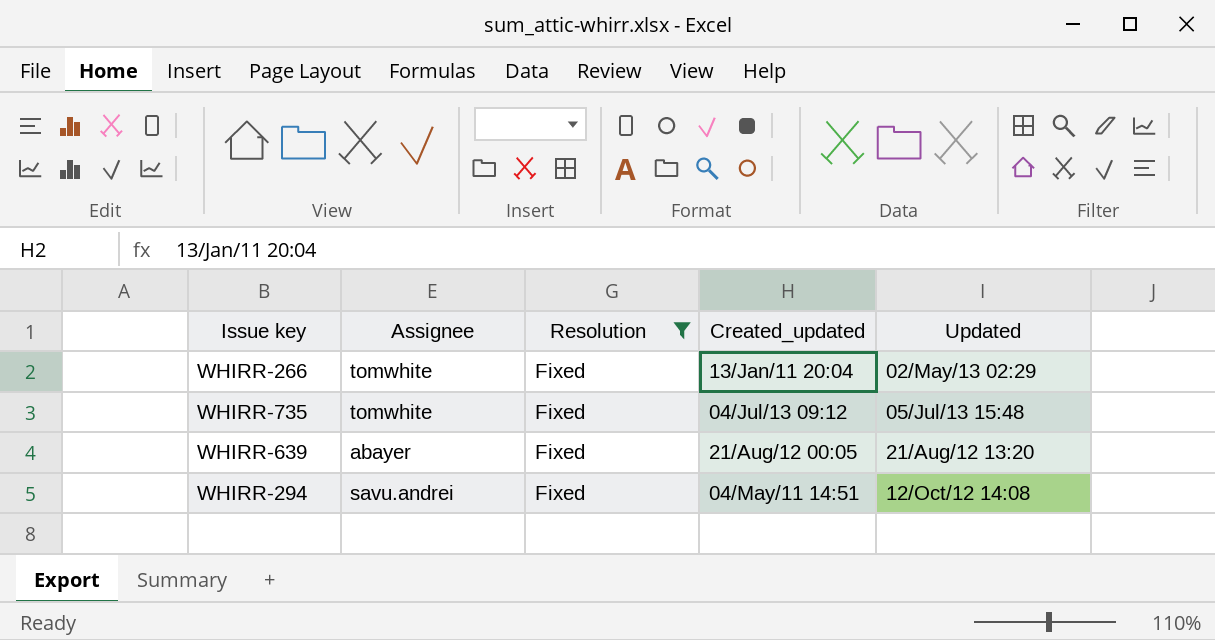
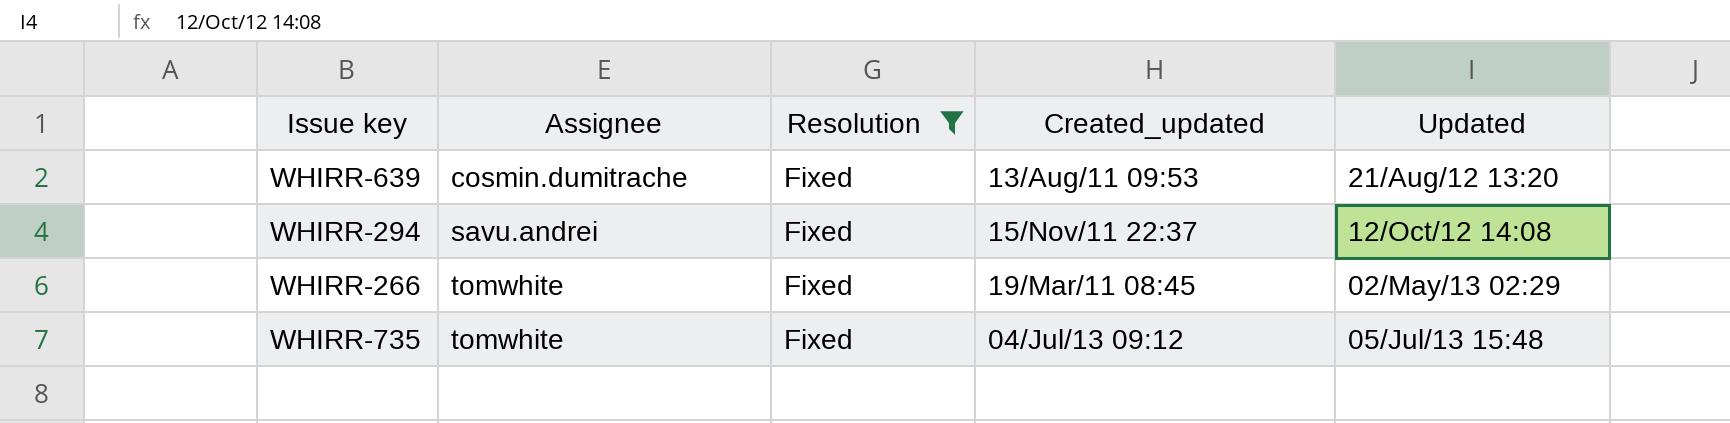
row order: none -> Assignee ascending
WHIRR-639 | Assignee: abayer -> cosmin.dumitrache
WHIRR-639 | Created_updated: 21/Aug/12 00:05 -> 13/Aug/11 09:53
WHIRR-294 | Created_updated: 04/May/11 14:51 -> 15/Nov/11 22:37
WHIRR-266 | Created_updated: 13/Jan/11 20:04 -> 19/Mar/11 08:45

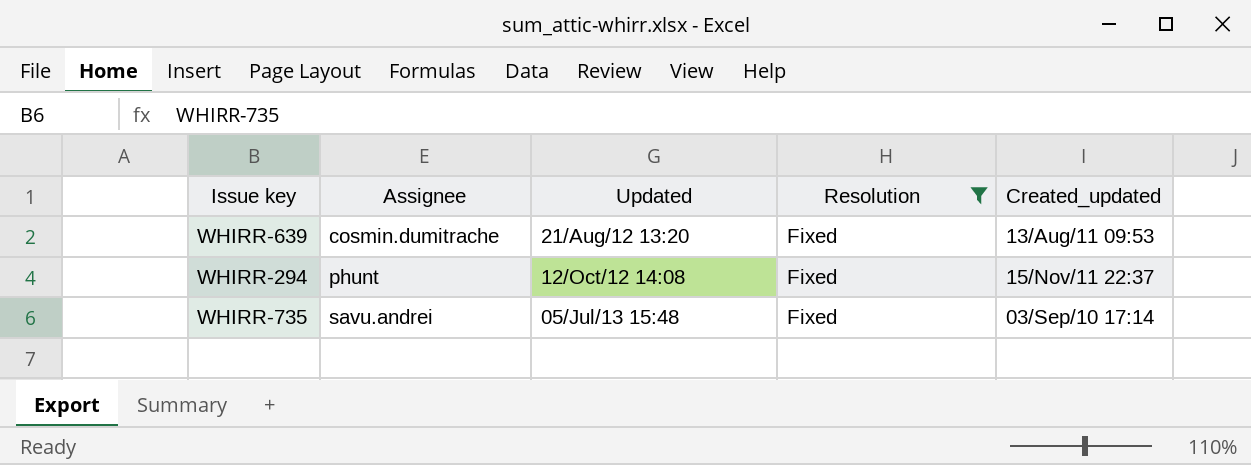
column Updated | position: 5 -> 3
row WHIRR-266: tomwhite | Fixed | 19/Mar/11 08:45 | 02/May/13 02:29 -> none
WHIRR-294 | Assignee: savu.andrei -> phunt
WHIRR-735 | Assignee: tomwhite -> savu.andrei
WHIRR-735 | Created_updated: 04/Jul/13 09:12 -> 03/Sep/10 17:14

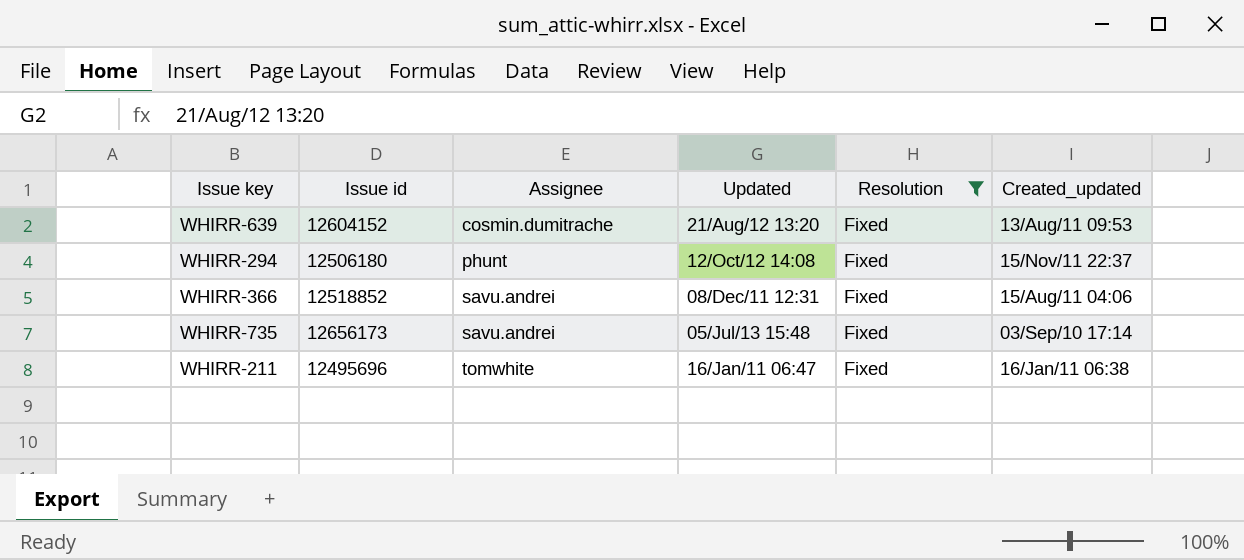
column Issue id | position: none -> 2
row WHIRR-366: none -> 12518852 | savu.andrei | 08/Dec/11 12:31 | Fixed | 15/Aug/11 04:06
row WHIRR-211: none -> 12495696 | tomwhite | 16/Jan/11 06:47 | Fixed | 16/Jan/11 06:38

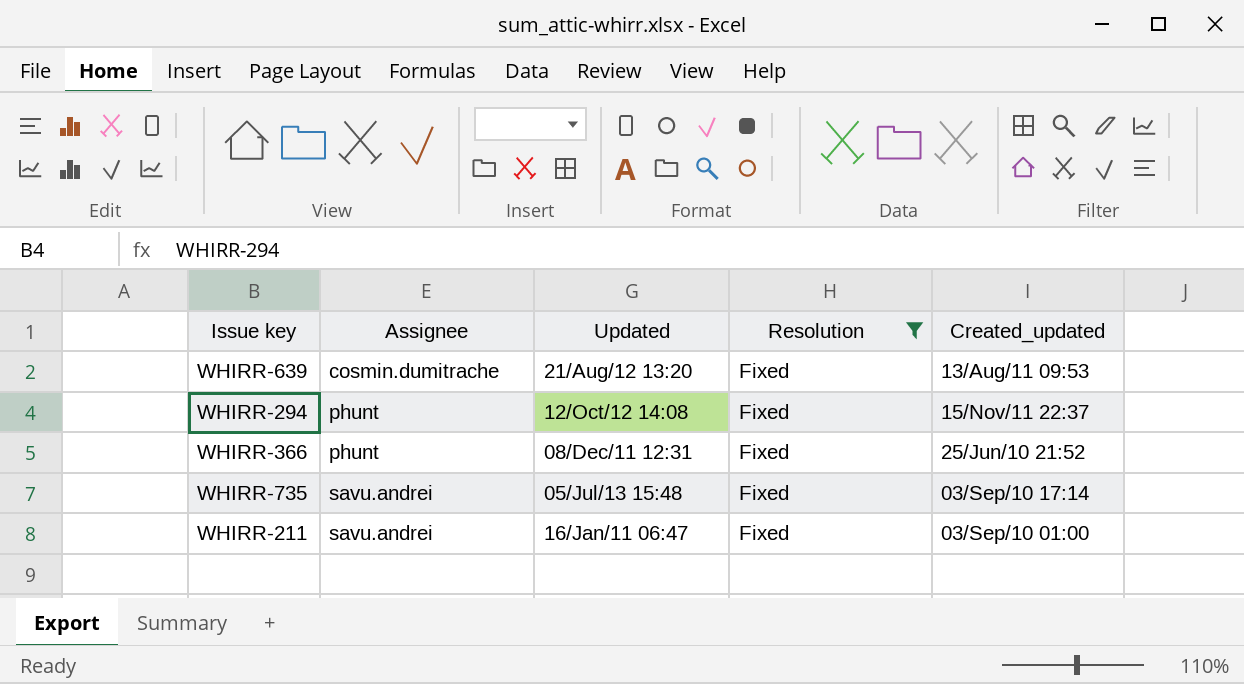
column Issue id | position: 2 -> none
WHIRR-366 | Assignee: savu.andrei -> phunt
WHIRR-366 | Created_updated: 15/Aug/11 04:06 -> 25/Jun/10 21:52
WHIRR-211 | Assignee: tomwhite -> savu.andrei
WHIRR-211 | Created_updated: 16/Jan/11 06:38 -> 03/Sep/10 01:00

